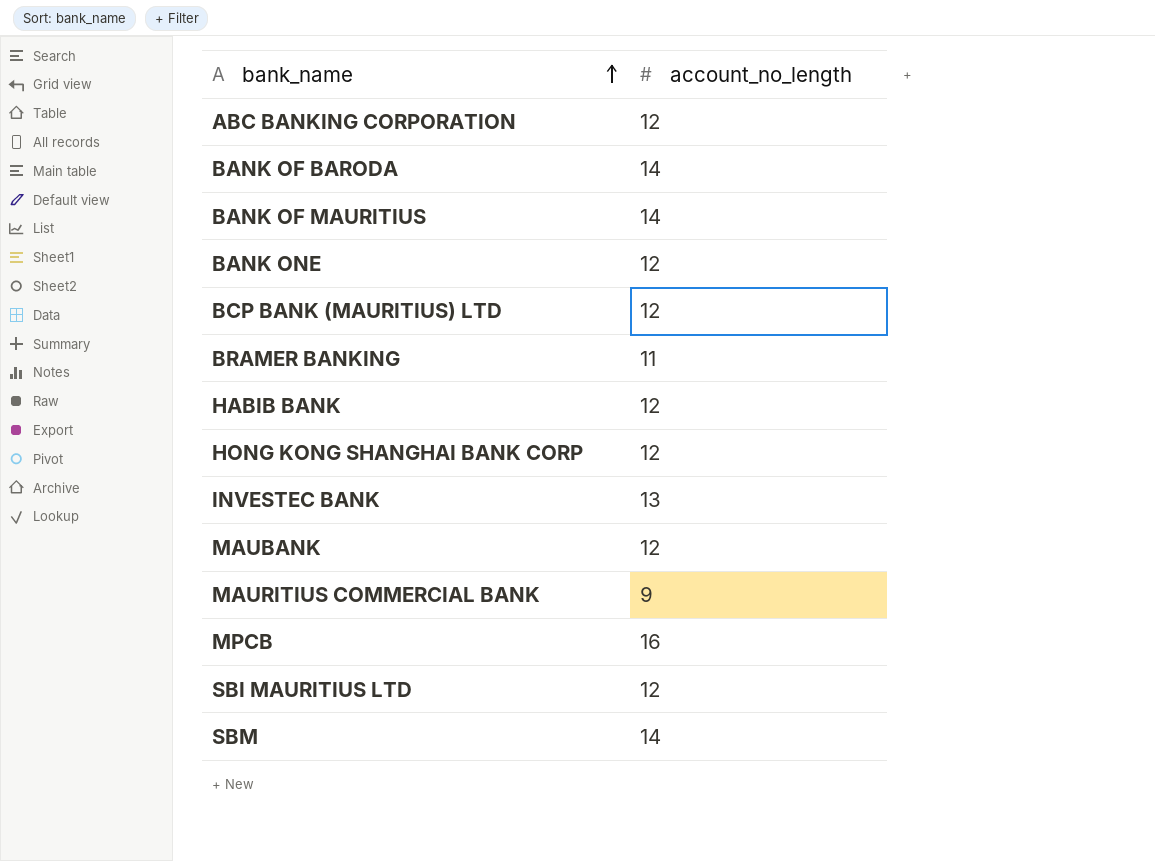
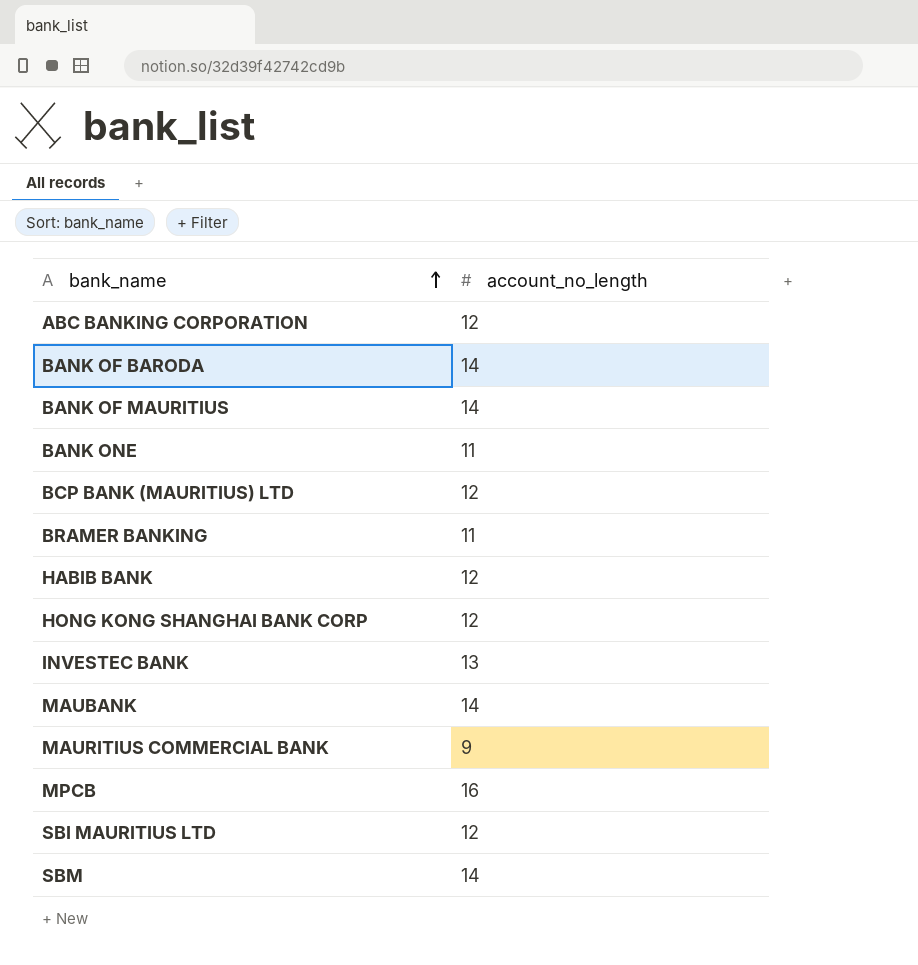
BANK ONE | account_no_length: 12 -> 11
MAUBANK | account_no_length: 12 -> 14

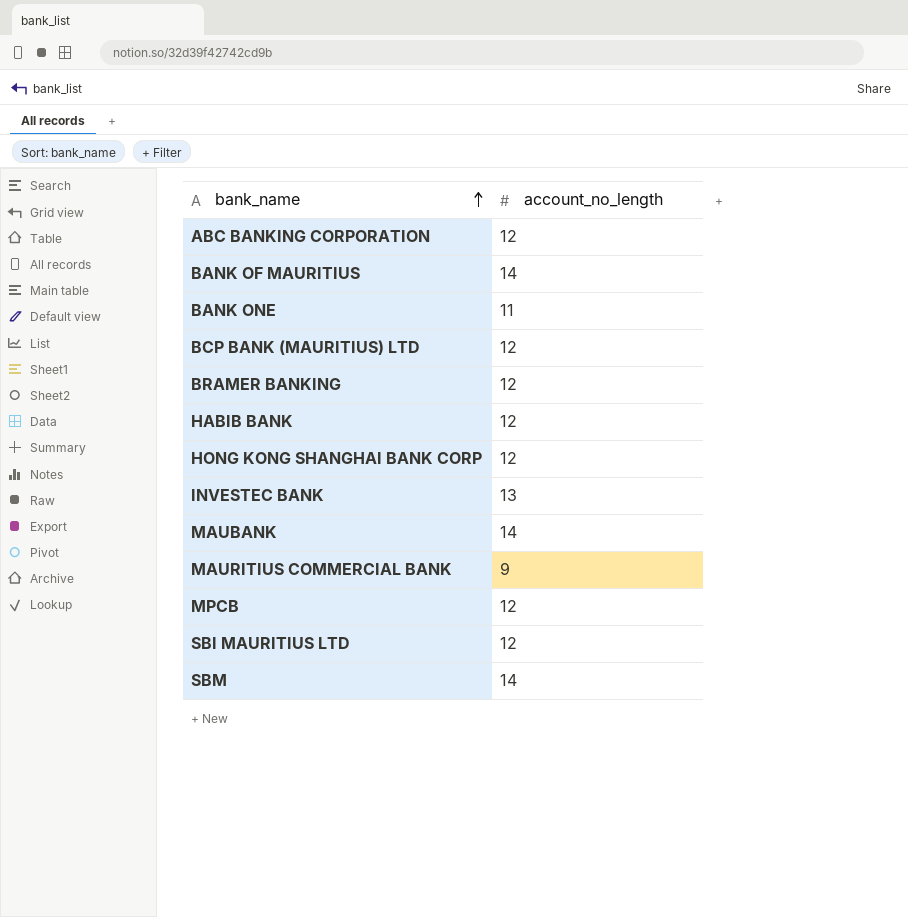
row BANK OF BARODA: 14 -> none
BRAMER BANKING | account_no_length: 11 -> 12
MPCB | account_no_length: 16 -> 12

